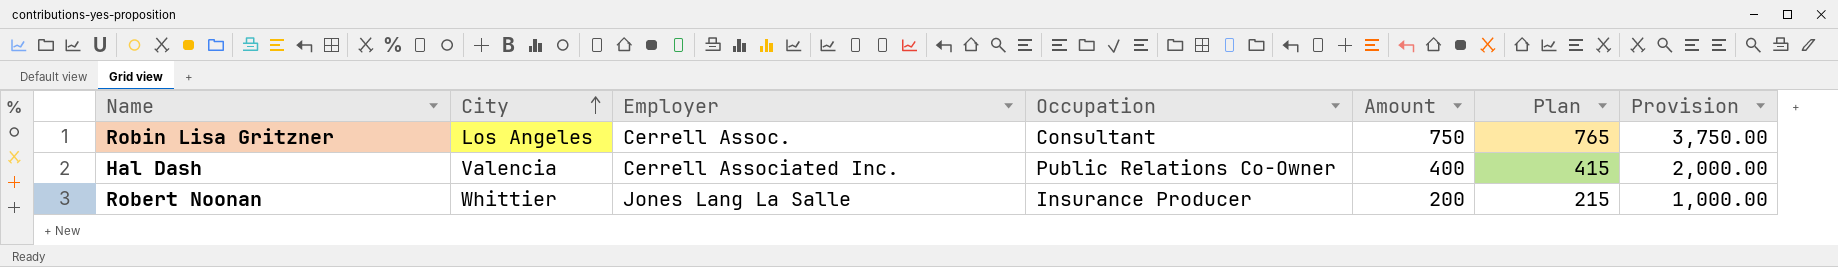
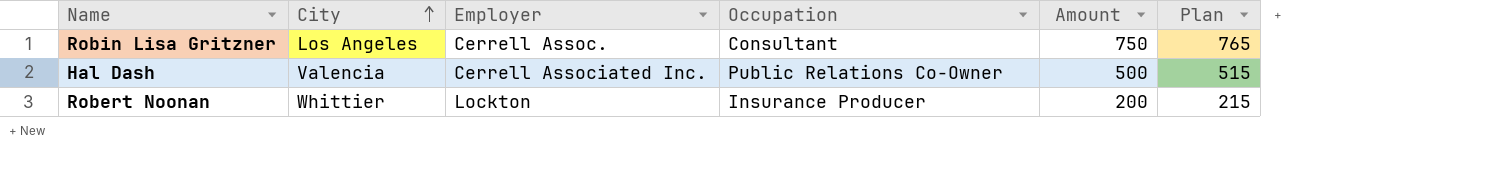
column Provision | formula: [Amount] * 5 -> none
Hal Dash | Amount: 400 -> 500
Hal Dash | Plan: 415 -> 515
Robert Noonan | Employer: Jones Lang La Salle -> Lockton

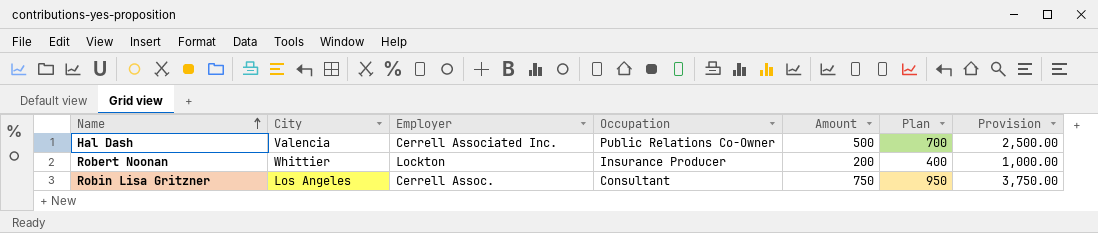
row order: City ascending -> Name ascending
column Plan | formula: [Amount] + 15 -> [Amount] + 200
column Provision | formula: none -> [Amount] * 5

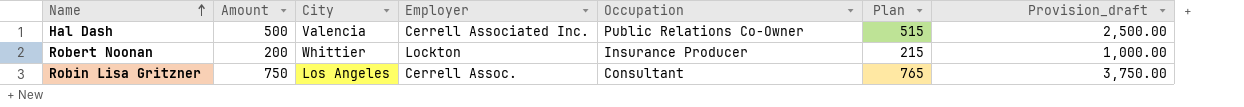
column Amount | position: 5 -> 2
column Plan | formula: [Amount] + 200 -> [Amount] + 15
column name: Provision -> Provision_draft

